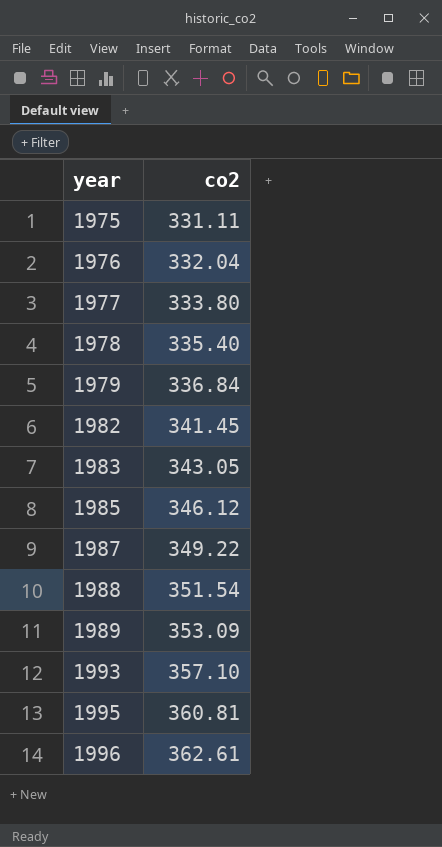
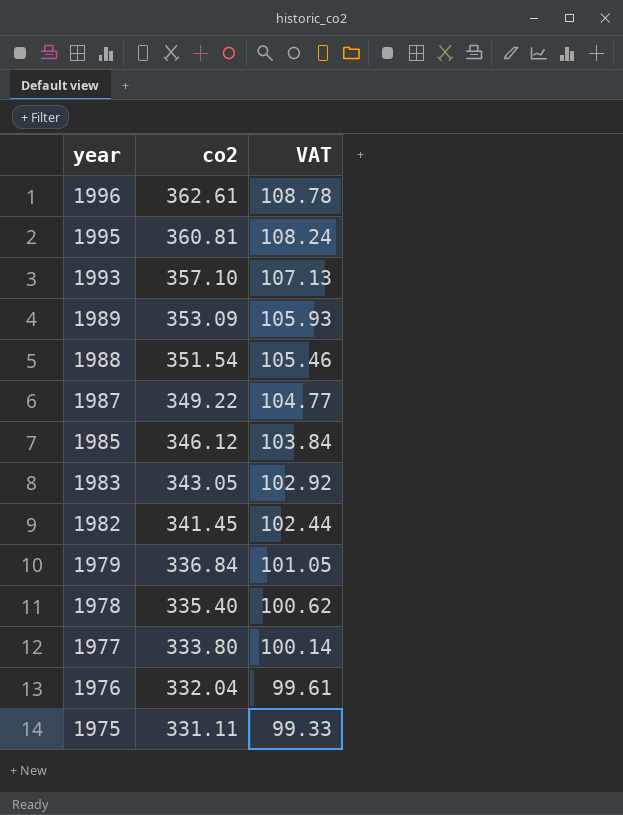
row order: year ascending -> year descending
column VAT | formula: none -> [co2] * 0.3

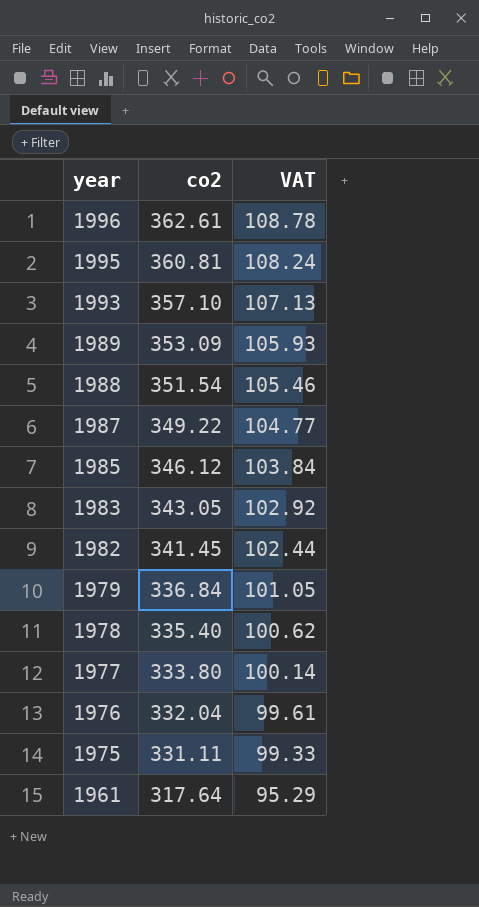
row 1961: none -> 317.64 | 95.29

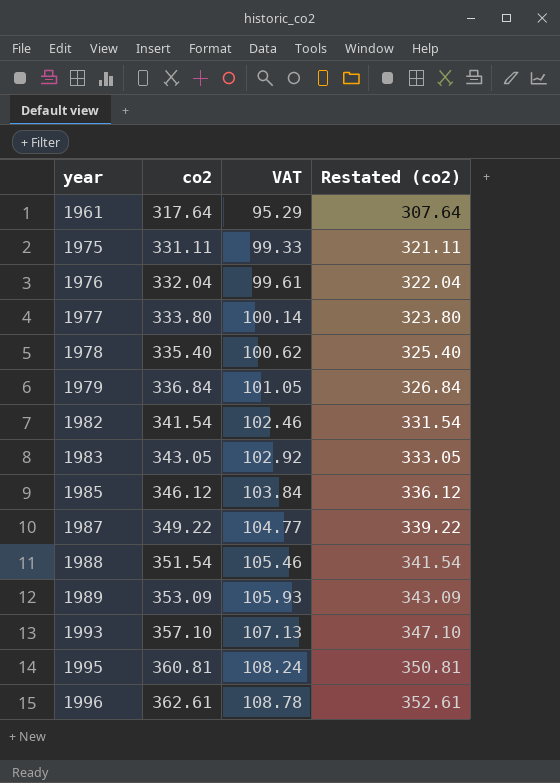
row order: year descending -> year ascending
column Restated (co2) | formula: none -> [co2] - 10
1982 | co2: 341.45 -> 341.54
1982 | VAT: 102.44 -> 102.46

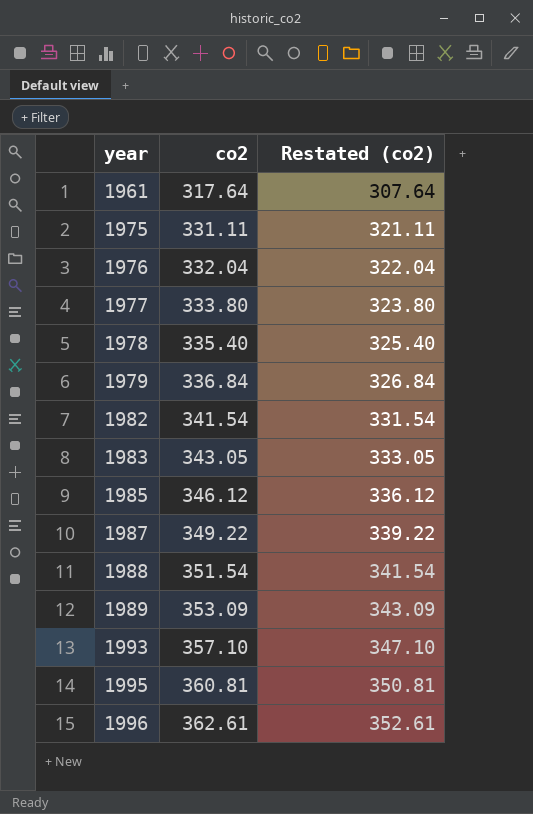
column VAT | formula: [co2] * 0.3 -> none

